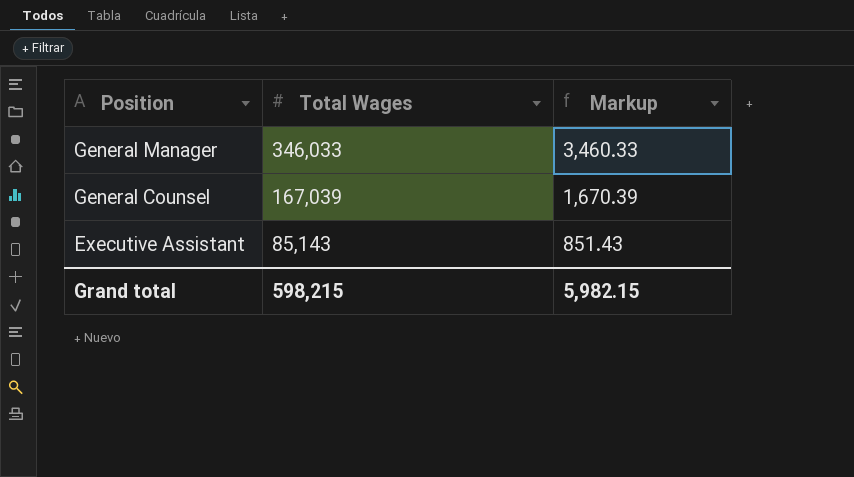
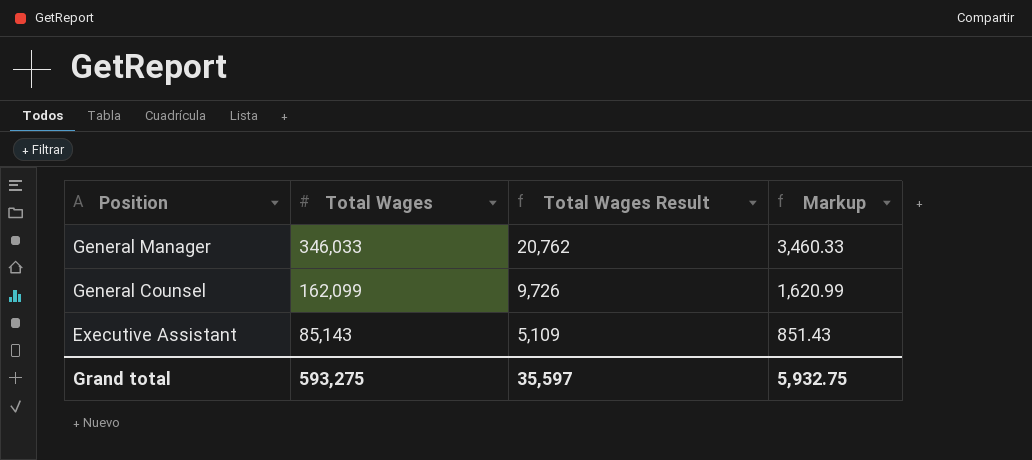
column Total Wages Result | formula: none -> [Total Wages] * 0.06
General Counsel | Total Wages: 167,039 -> 162,099
General Counsel | Markup: 1,670.39 -> 1,620.99
Grand total | Total Wages: 598,215 -> 593,275
Grand total | Markup: 5,982.15 -> 5,932.75

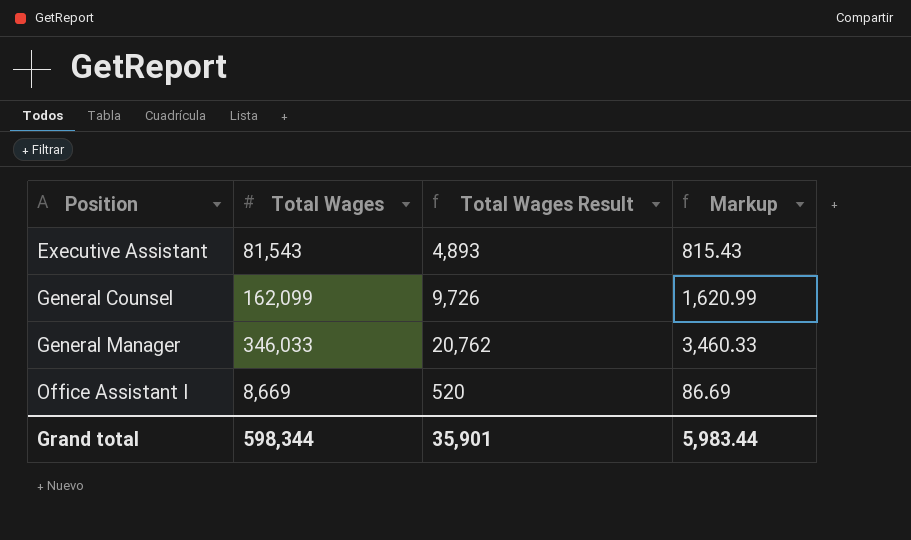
row order: Position descending -> Position ascending
Executive Assistant | Total Wages: 85,143 -> 81,543
Executive Assistant | Total Wages Result: 5,109 -> 4,893
Executive Assistant | Markup: 851.43 -> 815.43
row Office Assistant I: none -> 8,669 | 520 | 86.69
Grand total | Total Wages: 593,275 -> 598,344
Grand total | Total Wages Result: 35,597 -> 35,901
Grand total | Markup: 5,932.75 -> 5,983.44

